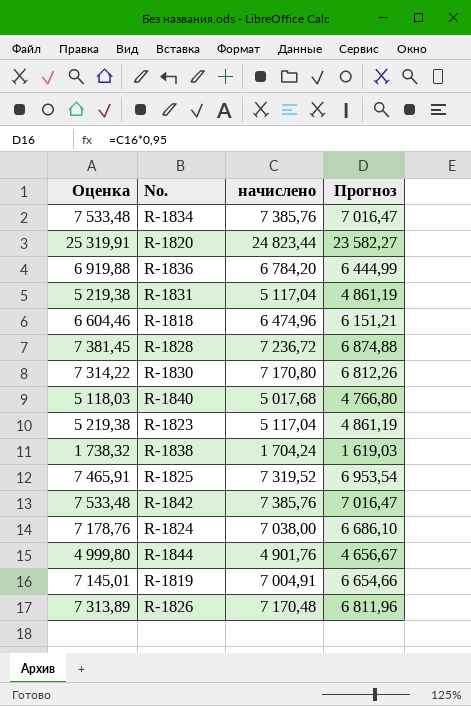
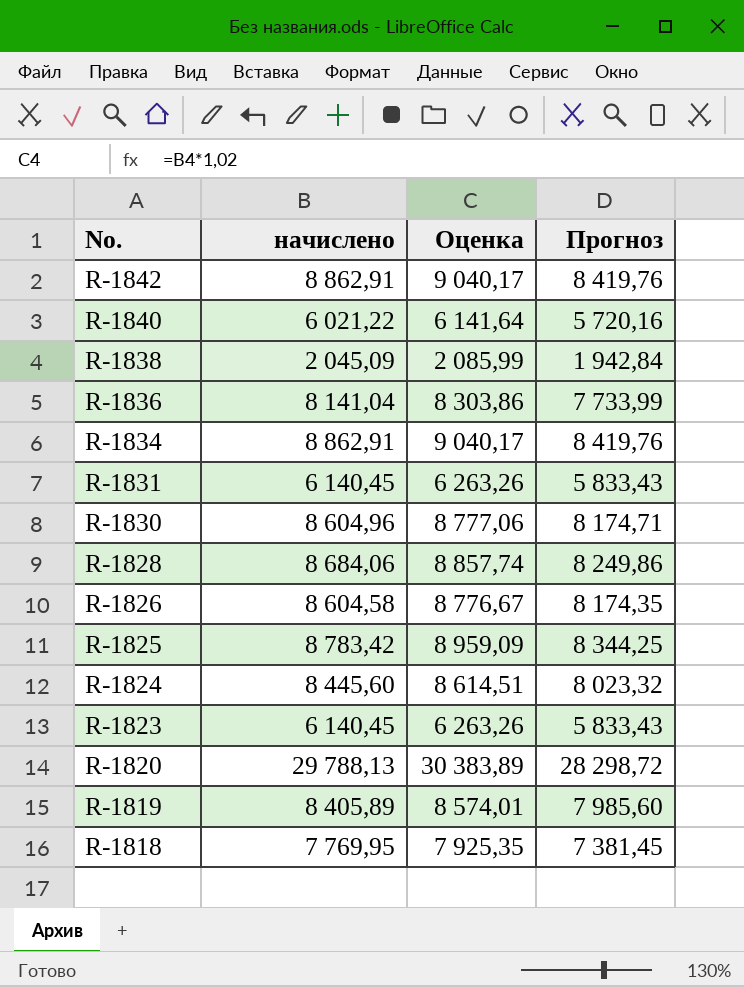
row order: none -> No. descending
column Оценка | position: 1 -> 3
row R-1844: 4 999,80 | 4 901,76 | 4 656,67 -> none
R-1842 | начислено: 7 385,76 -> 8 862,91
R-1842 | Оценка: 7 533,48 -> 9 040,17
R-1842 | Прогноз: 7 016,47 -> 8 419,76
R-1840 | начислено: 5 017,68 -> 6 021,22
R-1840 | Оценка: 5 118,03 -> 6 141,64
R-1840 | Прогноз: 4 766,80 -> 5 720,16
R-1838 | начислено: 1 704,24 -> 2 045,09
R-1838 | Оценка: 1 738,32 -> 2 085,99
R-1838 | Прогноз: 1 619,03 -> 1 942,84
R-1836 | начислено: 6 784,20 -> 8 141,04
R-1836 | Оценка: 6 919,88 -> 8 303,86
R-1836 | Прогноз: 6 444,99 -> 7 733,99
R-1834 | начислено: 7 385,76 -> 8 862,91
R-1834 | Оценка: 7 533,48 -> 9 040,17
R-1834 | Прогноз: 7 016,47 -> 8 419,76
R-1831 | начислено: 5 117,04 -> 6 140,45
R-1831 | Оценка: 5 219,38 -> 6 263,26
R-1831 | Прогноз: 4 861,19 -> 5 833,43
R-1830 | начислено: 7 170,80 -> 8 604,96
R-1830 | Оценка: 7 314,22 -> 8 777,06
R-1830 | Прогноз: 6 812,26 -> 8 174,71
R-1828 | начислено: 7 236,72 -> 8 684,06
R-1828 | Оценка: 7 381,45 -> 8 857,74
R-1828 | Прогноз: 6 874,88 -> 8 249,86
R-1826 | начислено: 7 170,48 -> 8 604,58
R-1826 | Оценка: 7 313,89 -> 8 776,67
R-1826 | Прогноз: 6 811,96 -> 8 174,35
R-1825 | начислено: 7 319,52 -> 8 783,42
R-1825 | Оценка: 7 465,91 -> 8 959,09
R-1825 | Прогноз: 6 953,54 -> 8 344,25
R-1824 | начислено: 7 038,00 -> 8 445,60
R-1824 | Оценка: 7 178,76 -> 8 614,51
R-1824 | Прогноз: 6 686,10 -> 8 023,32
R-1823 | начислено: 5 117,04 -> 6 140,45
R-1823 | Оценка: 5 219,38 -> 6 263,26
R-1823 | Прогноз: 4 861,19 -> 5 833,43
R-1820 | начислено: 24 823,44 -> 29 788,13
R-1820 | Оценка: 25 319,91 -> 30 383,89
R-1820 | Прогноз: 23 582,27 -> 28 298,72
R-1819 | начислено: 7 004,91 -> 8 405,89
R-1819 | Оценка: 7 145,01 -> 8 574,01
R-1819 | Прогноз: 6 654,66 -> 7 985,60
R-1818 | начислено: 6 474,96 -> 7 769,95
R-1818 | Оценка: 6 604,46 -> 7 925,35
R-1818 | Прогноз: 6 151,21 -> 7 381,45

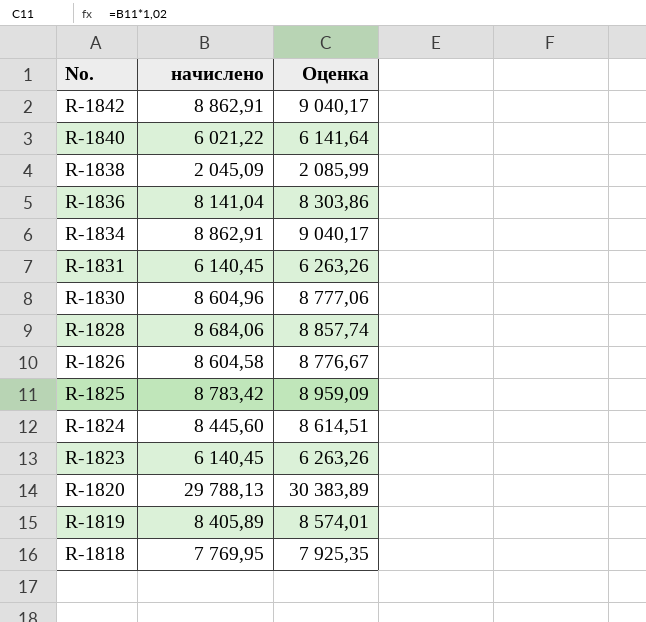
column Прогноз | formula: [начислено] * 0,95 -> none

